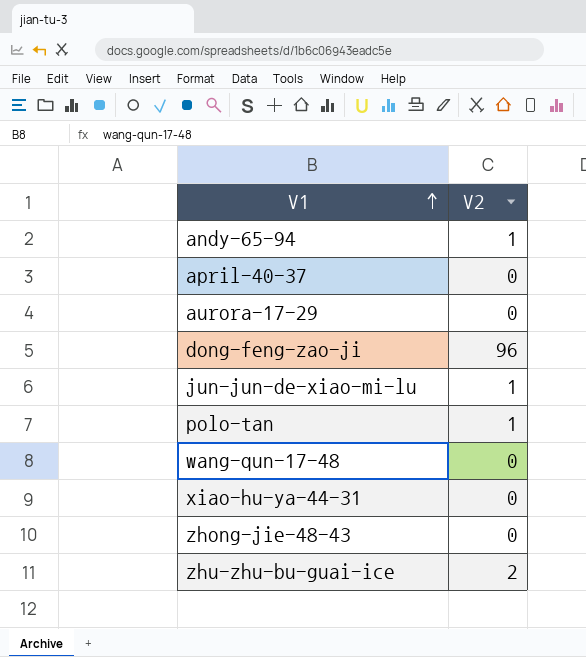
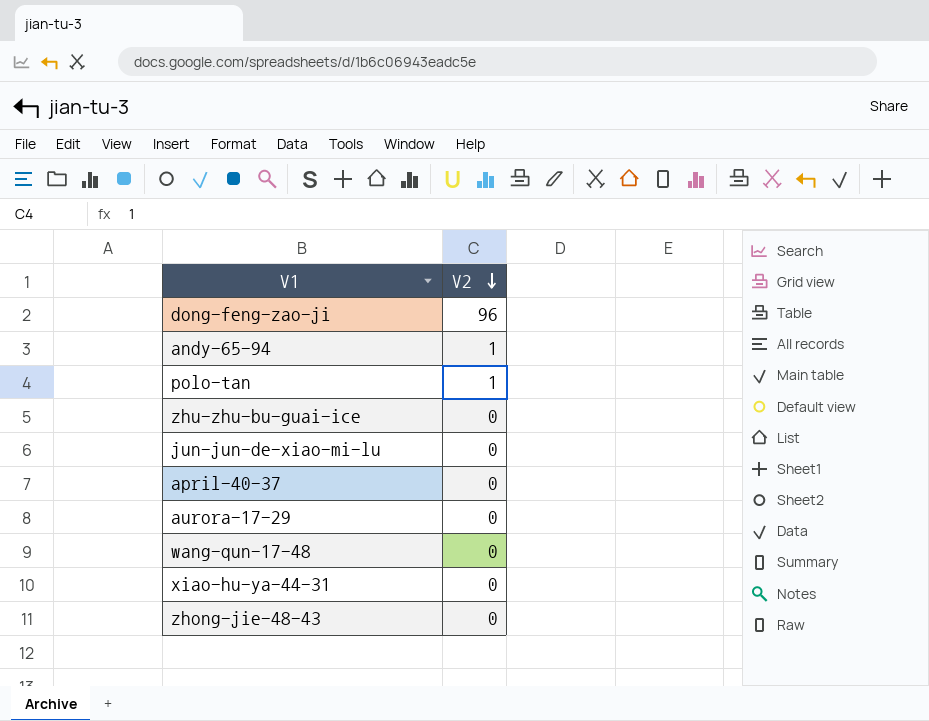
row order: V1 ascending -> V2 descending
zhu-zhu-bu-guai-ice | V2: 2 -> 0
jun-jun-de-xiao-mi-lu | V2: 1 -> 0

